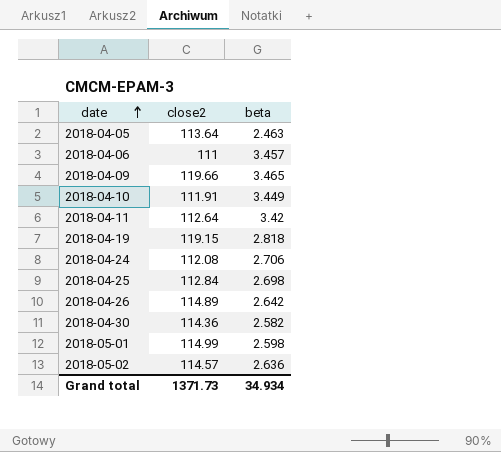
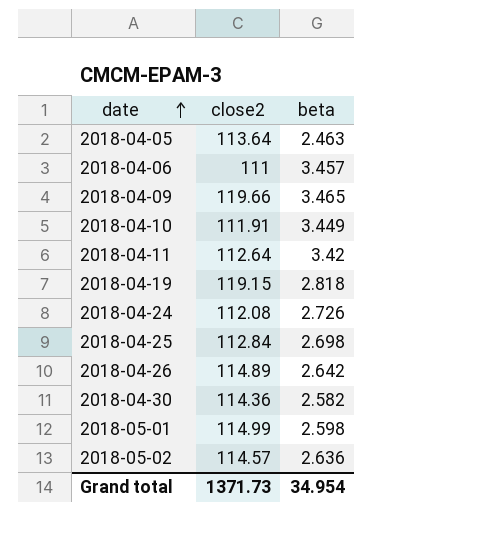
2018-04-24 | beta: 2.706 -> 2.726
Grand total | beta: 34.934 -> 34.954

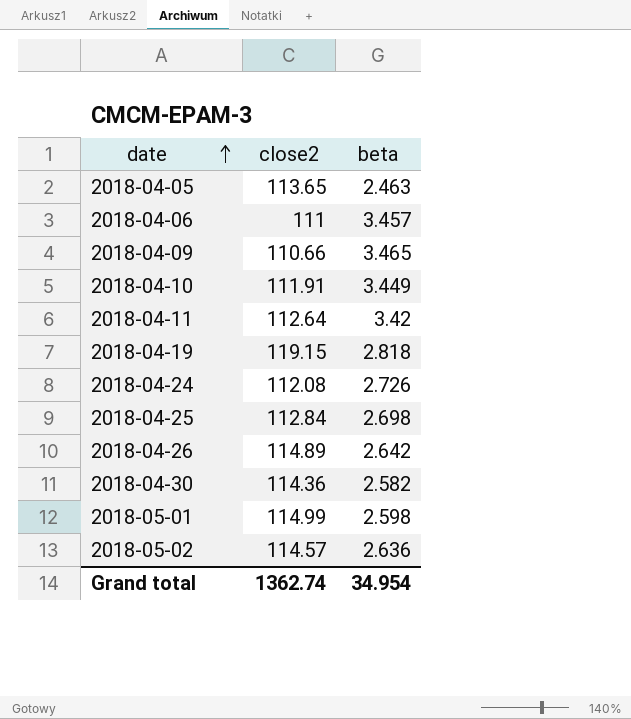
2018-04-05 | close2: 113.64 -> 113.65
2018-04-09 | close2: 119.66 -> 110.66
Grand total | close2: 1371.73 -> 1362.74

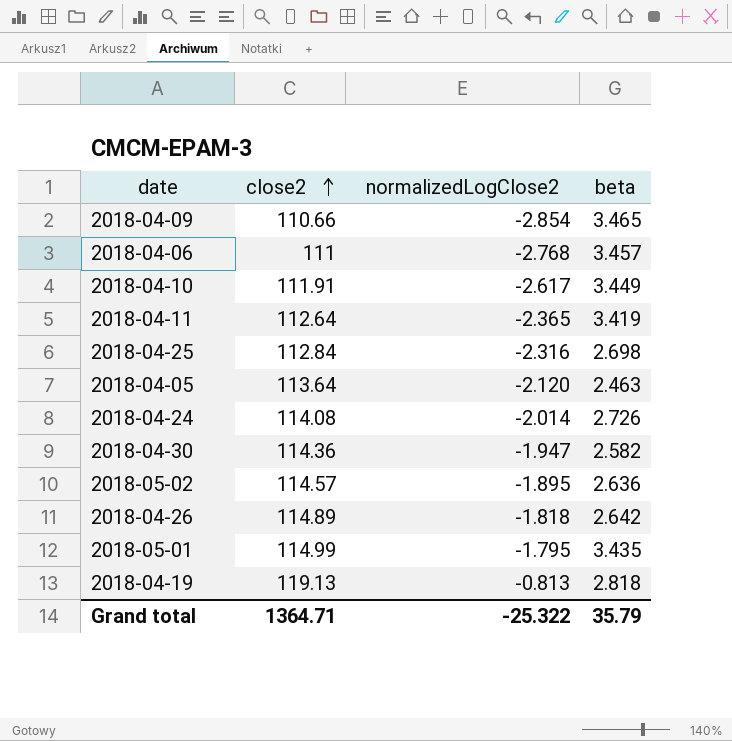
row order: date ascending -> close2 ascending
column normalizedLogClose2 | position: none -> 3
2018-04-11 | beta: 3.42 -> 3.419
2018-04-05 | close2: 113.65 -> 113.64
2018-04-24 | close2: 112.08 -> 114.08
2018-05-01 | beta: 2.598 -> 3.435
2018-04-19 | close2: 119.15 -> 119.13
Grand total | close2: 1362.74 -> 1364.71
Grand total | beta: 34.954 -> 35.79

